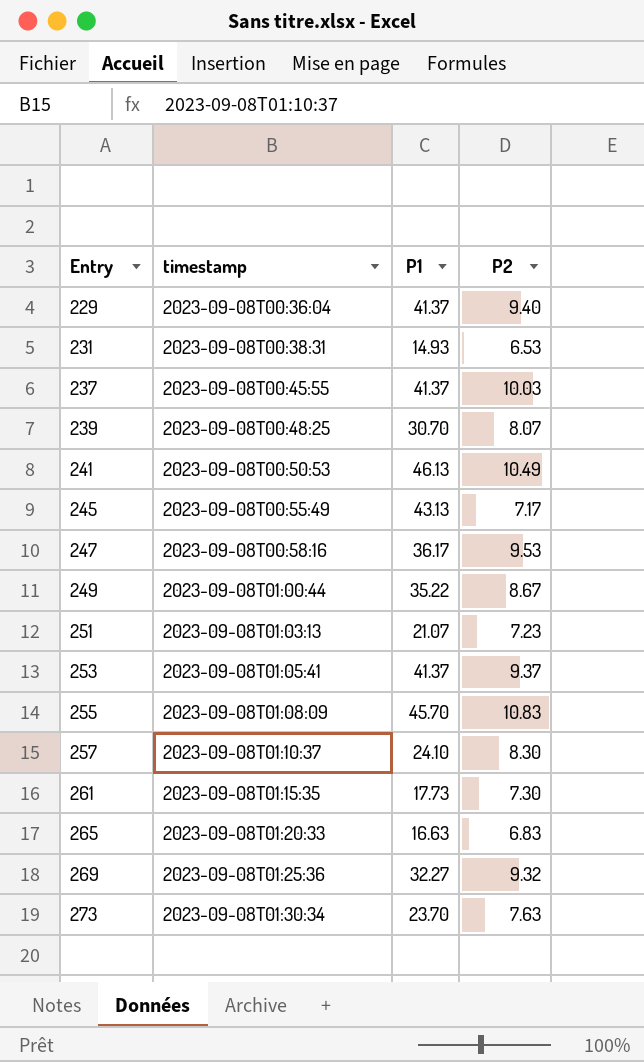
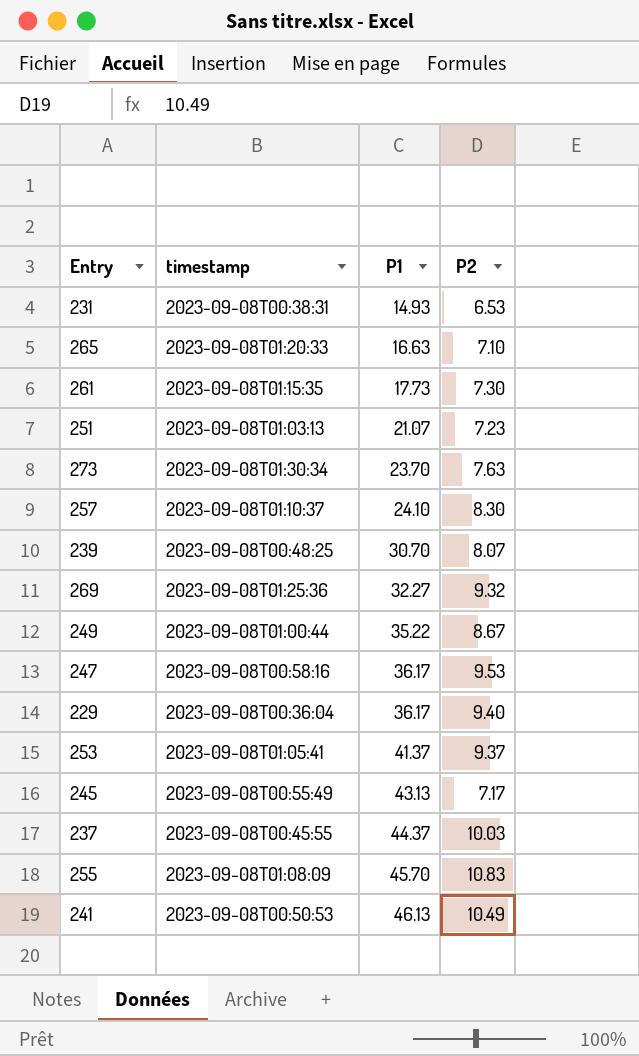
row order: Entry ascending -> P1 ascending
265 | P2: 6.83 -> 7.10
229 | P1: 41.37 -> 36.17
237 | P1: 41.37 -> 44.37

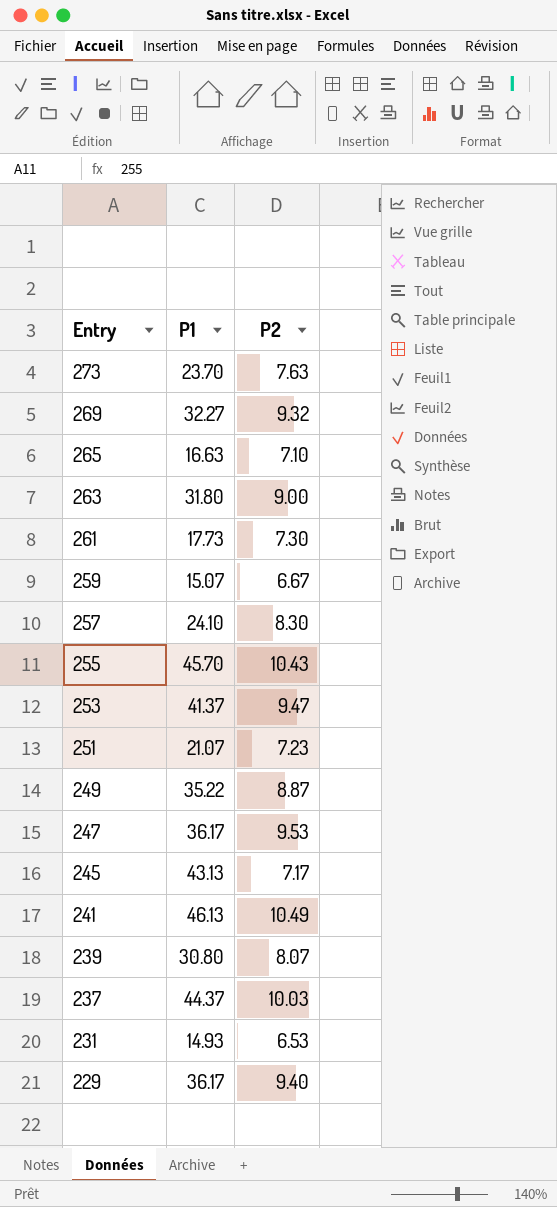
row order: P1 ascending -> Entry descending
column timestamp | position: 2 -> none
row 263: none -> 31.80 | 9.00
row 259: none -> 15.07 | 6.67
255 | P2: 10.83 -> 10.43
253 | P2: 9.37 -> 9.47
249 | P2: 8.67 -> 8.87
239 | P1: 30.70 -> 30.80

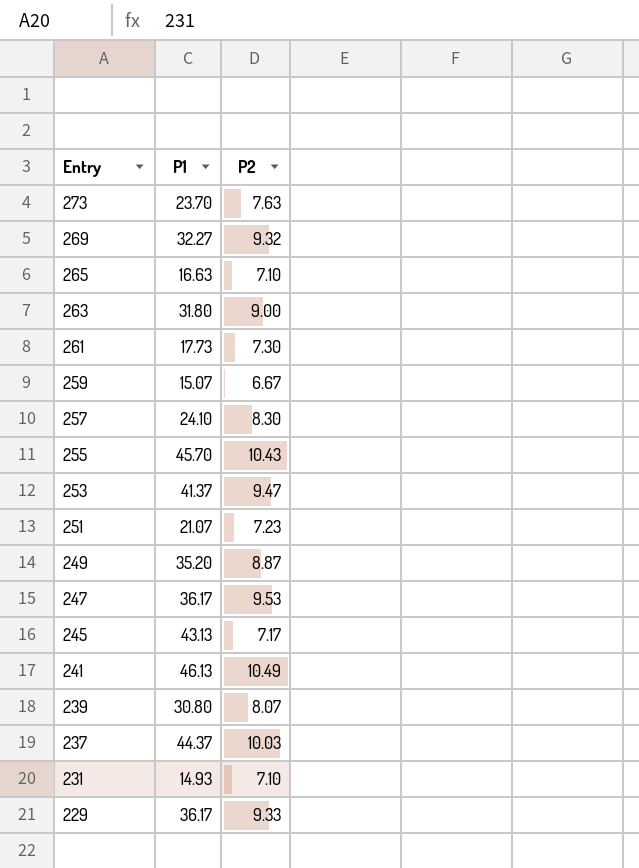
249 | P1: 35.22 -> 35.20
231 | P2: 6.53 -> 7.10
229 | P2: 9.40 -> 9.33

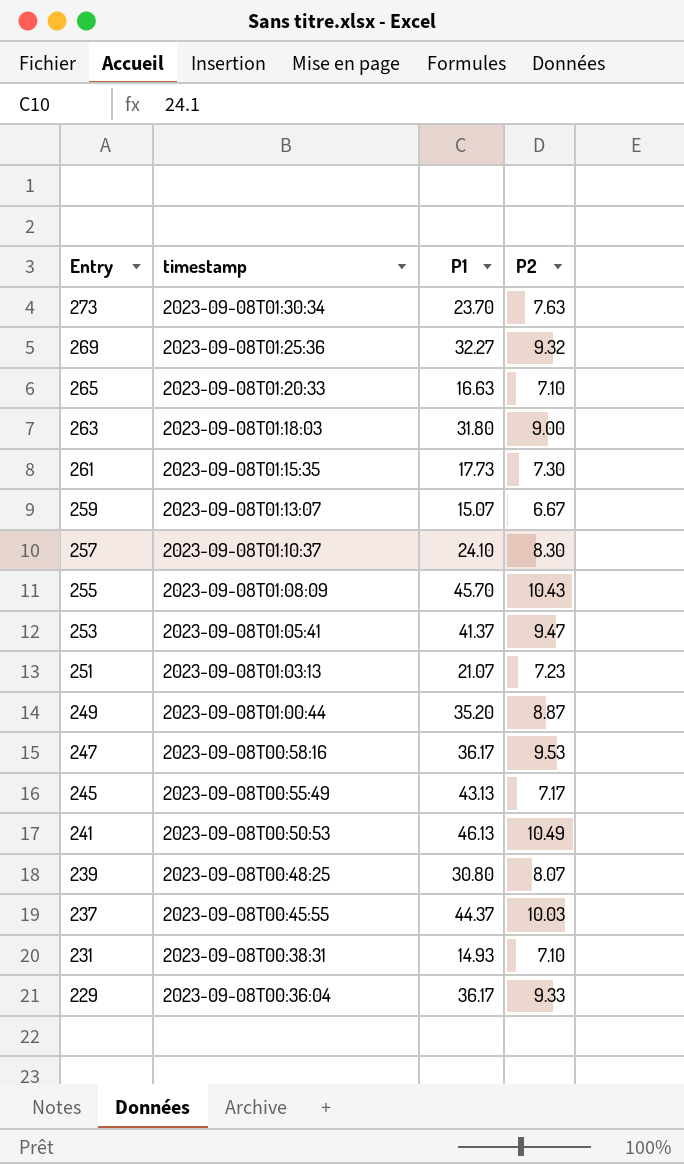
column timestamp | position: none -> 2

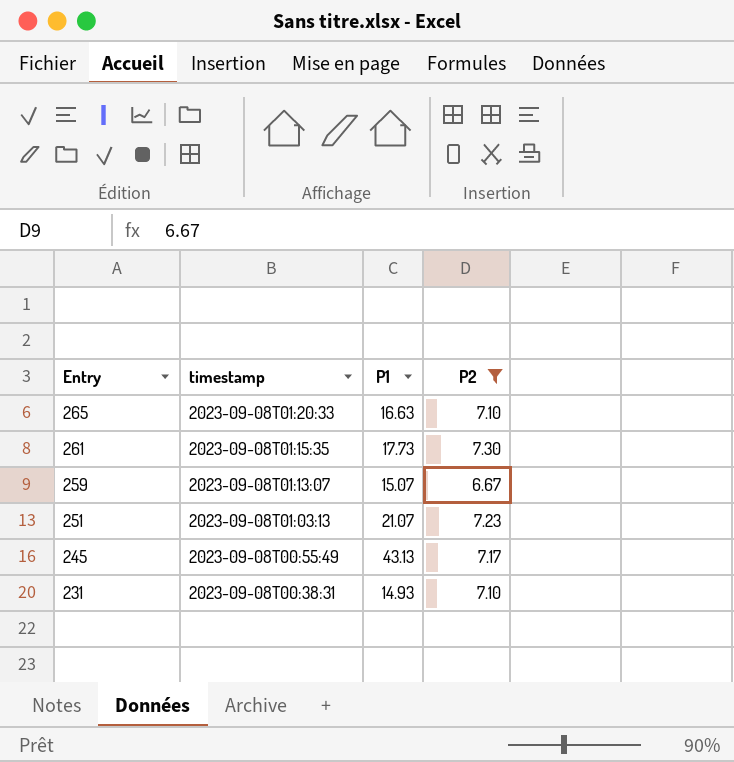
filter: none -> P2 <= 7.30

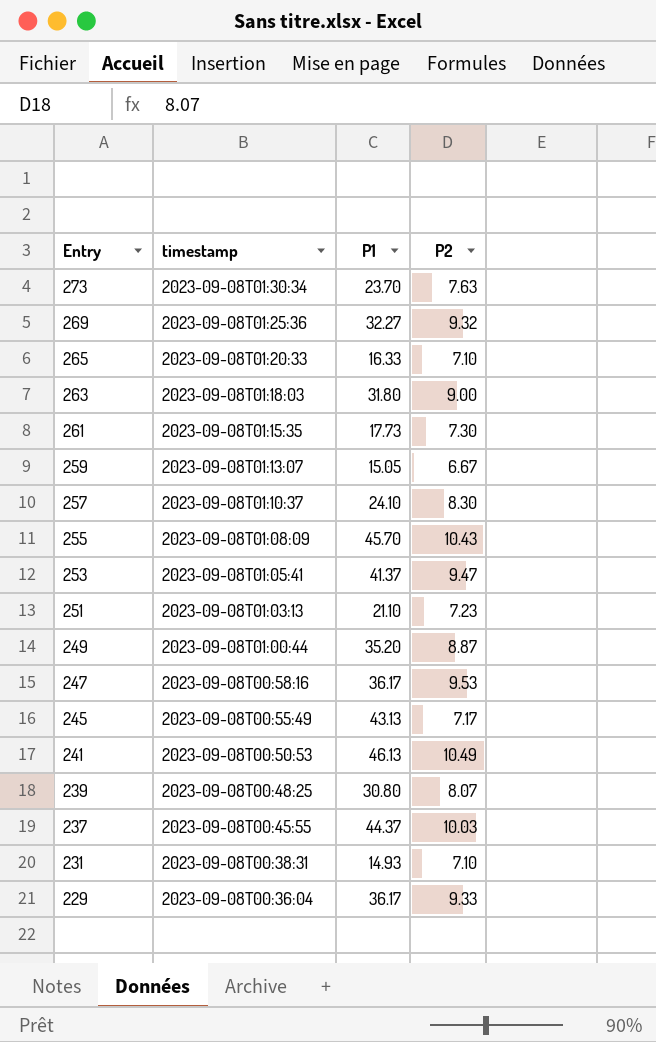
filter: P2 <= 7.30 -> none
265 | P1: 16.63 -> 16.33
259 | P1: 15.07 -> 15.05
251 | P1: 21.07 -> 21.10

